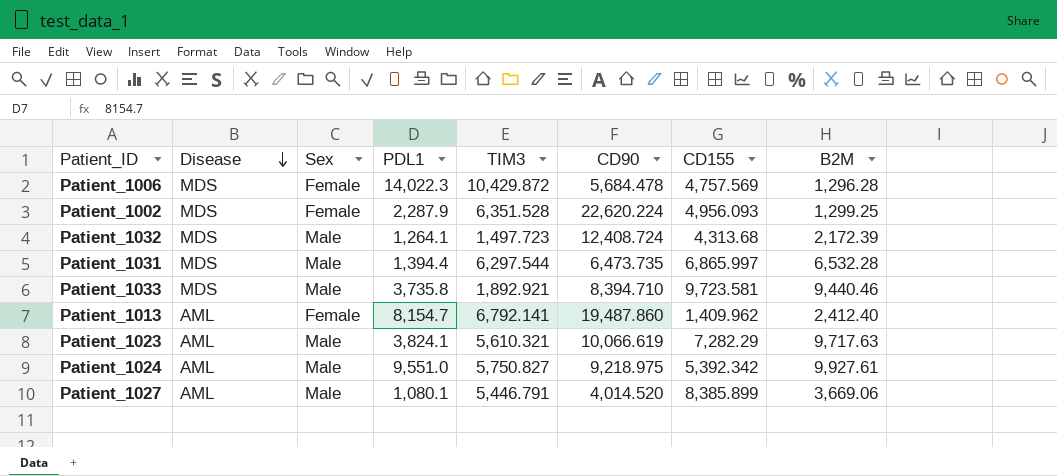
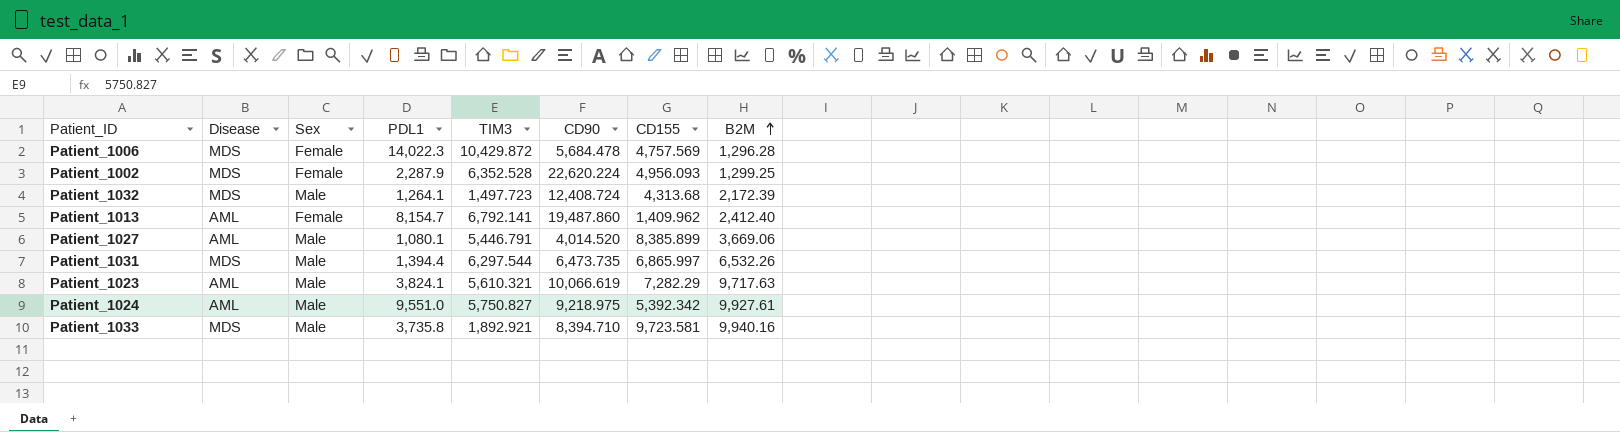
row order: Disease descending -> B2M ascending
Patient_1002 | TIM3: 6,351.528 -> 6,352.528
Patient_1031 | B2M: 6,532.28 -> 6,532.26
Patient_1033 | B2M: 9,440.46 -> 9,940.16

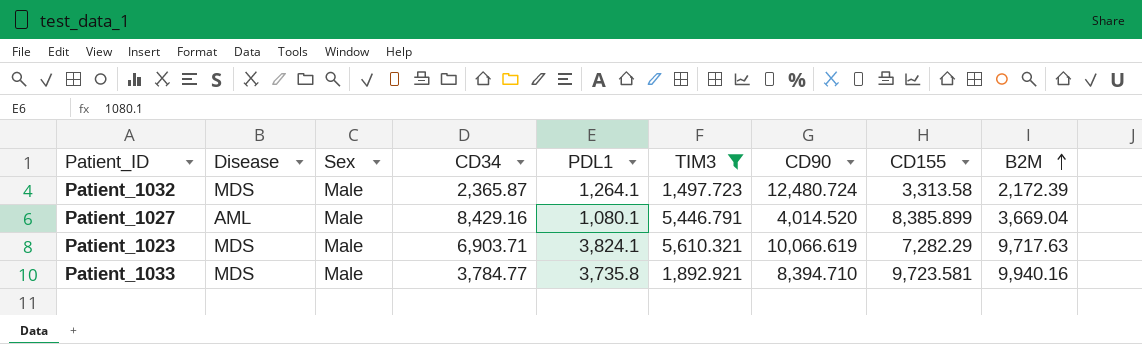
filter: none -> TIM3 <= 5,610.321
column CD34 | position: none -> 4
Patient_1032 | CD90: 12,408.724 -> 12,480.724
Patient_1032 | CD155: 4,313.68 -> 3,313.58
Patient_1027 | B2M: 3,669.06 -> 3,669.04
Patient_1023 | Disease: AML -> MDS

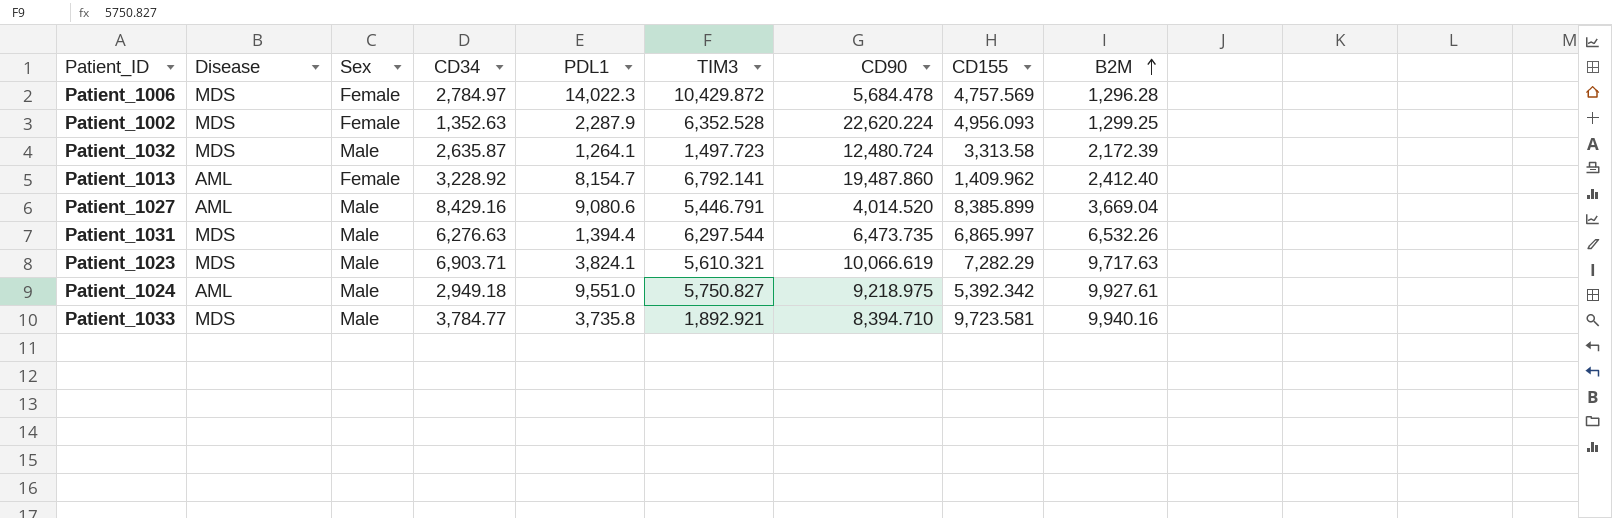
filter: TIM3 <= 5,610.321 -> none
Patient_1032 | CD34: 2,365.87 -> 2,635.87
Patient_1027 | PDL1: 1,080.1 -> 9,080.6

